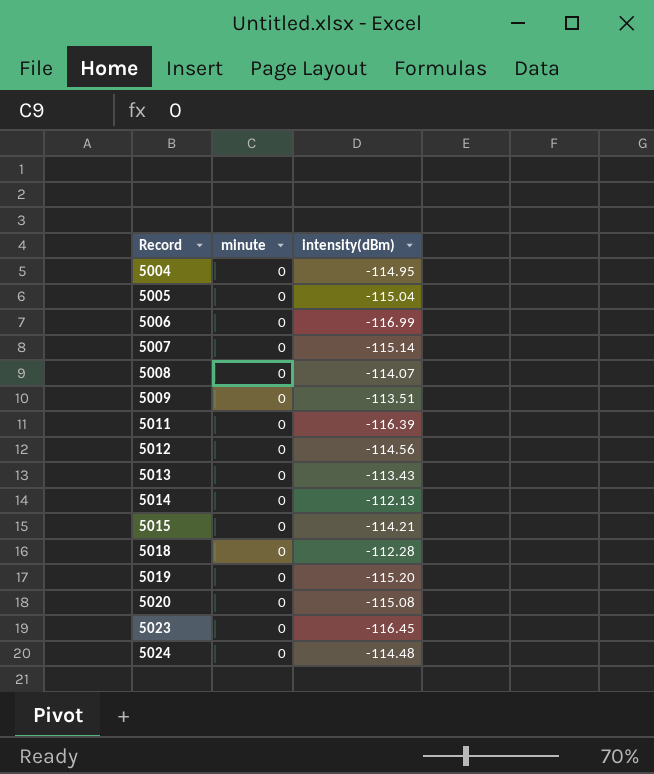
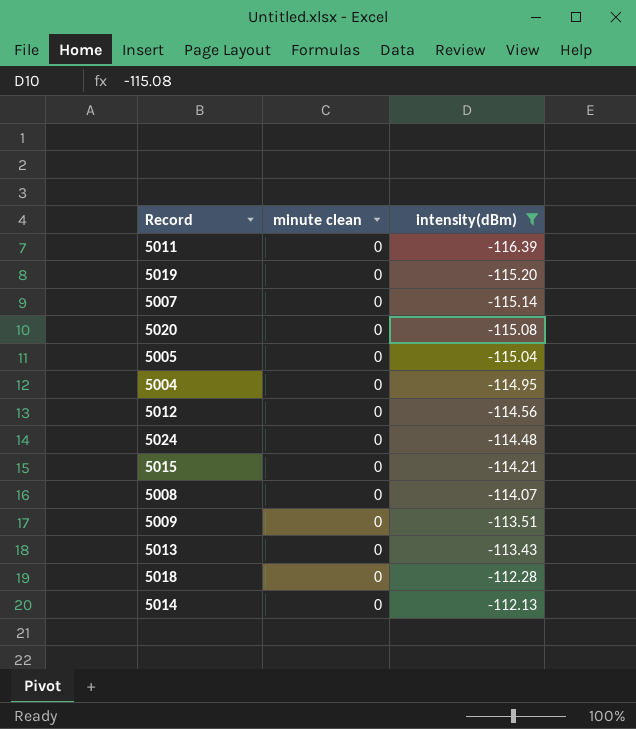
filter: none -> intensity(dBm) >= -116.39
row order: Record ascending -> intensity(dBm) ascending
column name: minute -> minute clean

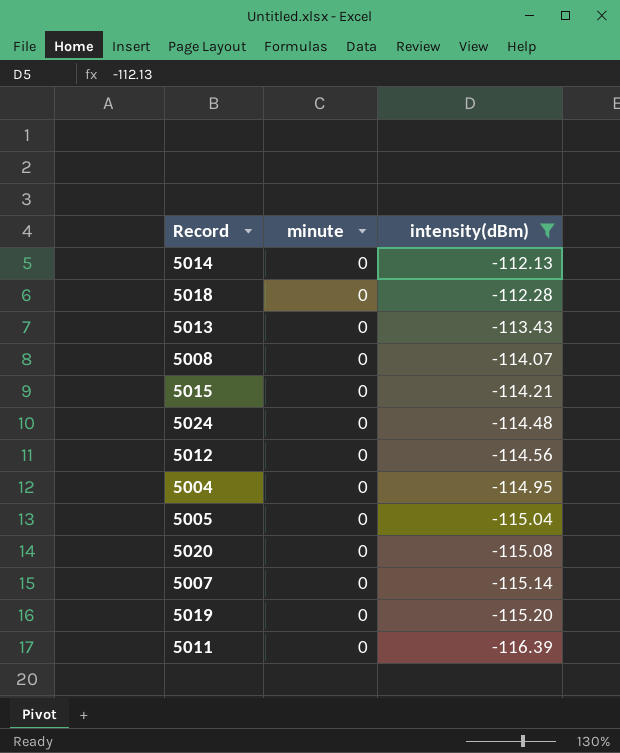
row order: intensity(dBm) ascending -> intensity(dBm) descending
column name: minute clean -> minute
row 5009: 0 | -113.51 -> none

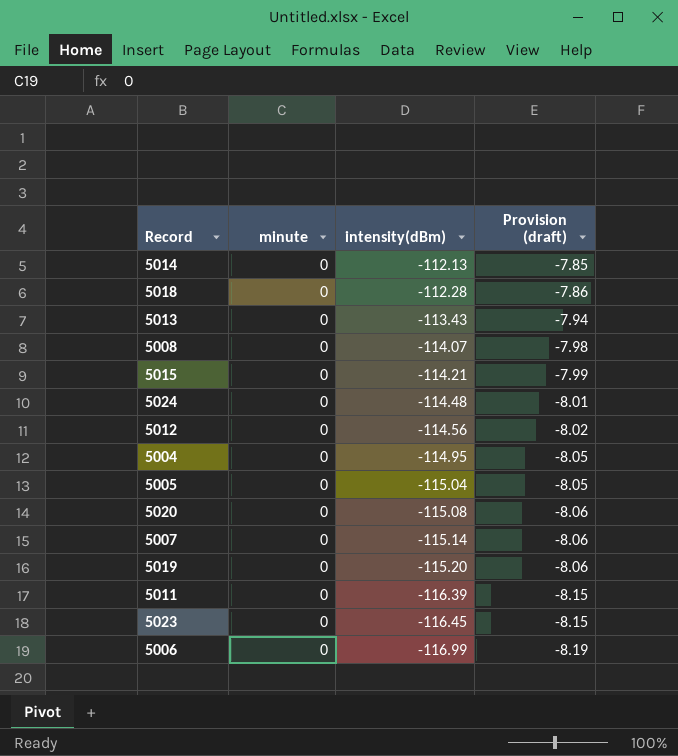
filter: intensity(dBm) >= -116.39 -> none
column Provision (draft) | formula: none -> [intensity(dBm)] * 0.07

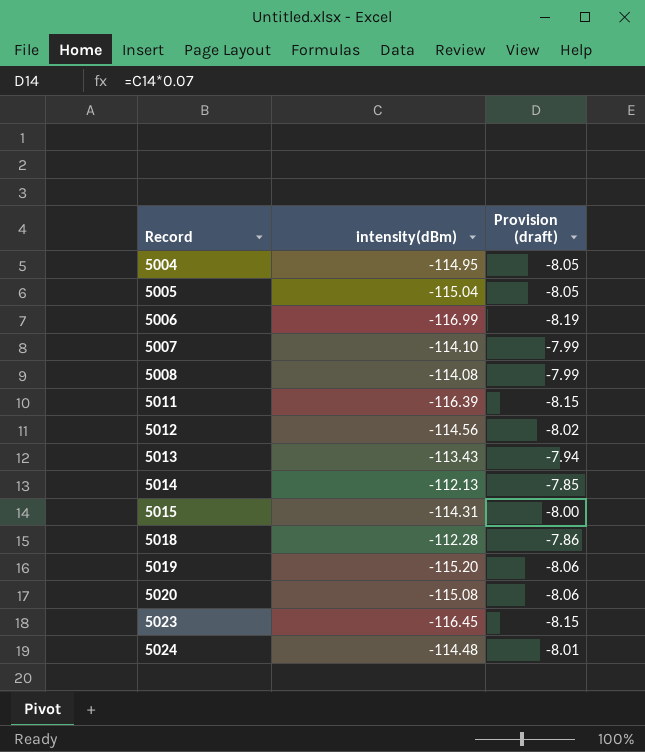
row order: intensity(dBm) descending -> Record ascending
column minute | position: 2 -> none
5007 | intensity(dBm): -115.14 -> -114.10
5007 | Provision (draft): -8.06 -> -7.99
5008 | intensity(dBm): -114.07 -> -114.08
5008 | Provision (draft): -7.98 -> -7.99
5015 | intensity(dBm): -114.21 -> -114.31
5015 | Provision (draft): -7.99 -> -8.00

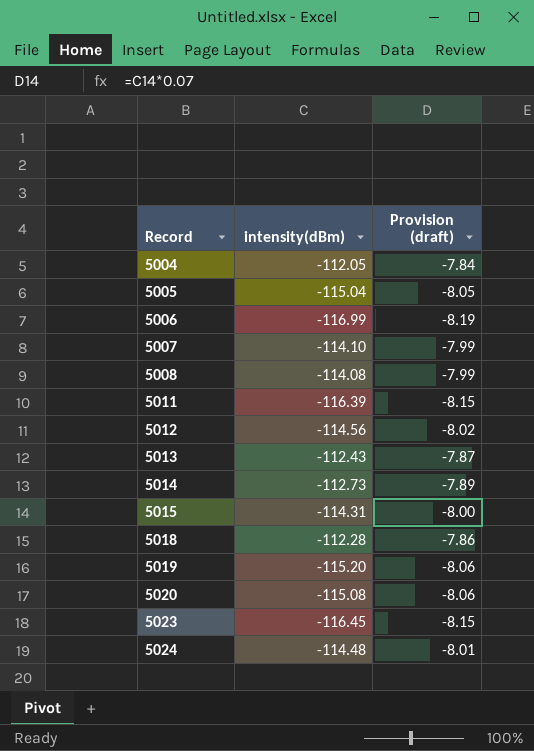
5004 | intensity(dBm): -114.95 -> -112.05
5004 | Provision (draft): -8.05 -> -7.84
5013 | intensity(dBm): -113.43 -> -112.43
5013 | Provision (draft): -7.94 -> -7.87
5014 | intensity(dBm): -112.13 -> -112.73
5014 | Provision (draft): -7.85 -> -7.89

